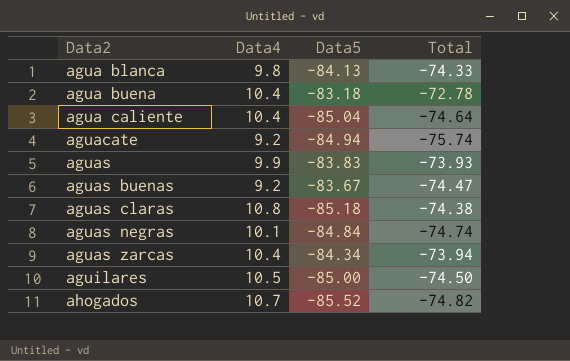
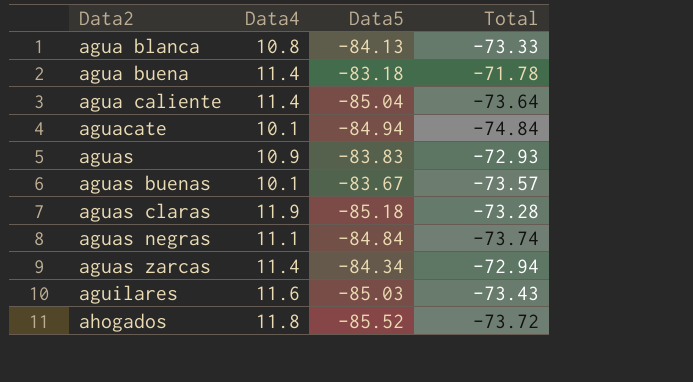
agua blanca | Data4: 9.8 -> 10.8
agua blanca | Total: -74.33 -> -73.33
agua buena | Data4: 10.4 -> 11.4
agua buena | Total: -72.78 -> -71.78
agua caliente | Data4: 10.4 -> 11.4
agua caliente | Total: -74.64 -> -73.64
aguacate | Data4: 9.2 -> 10.1
aguacate | Total: -75.74 -> -74.84
aguas | Data4: 9.9 -> 10.9
aguas | Total: -73.93 -> -72.93
aguas buenas | Data4: 9.2 -> 10.1
aguas buenas | Total: -74.47 -> -73.57
aguas claras | Data4: 10.8 -> 11.9
aguas claras | Total: -74.38 -> -73.28
aguas negras | Data4: 10.1 -> 11.1
aguas negras | Total: -74.74 -> -73.74
aguas zarcas | Data4: 10.4 -> 11.4
aguas zarcas | Total: -73.94 -> -72.94
aguilares | Data4: 10.5 -> 11.6
aguilares | Data5: -85.00 -> -85.03
aguilares | Total: -74.50 -> -73.43
ahogados | Data4: 10.7 -> 11.8
ahogados | Total: -74.82 -> -73.72

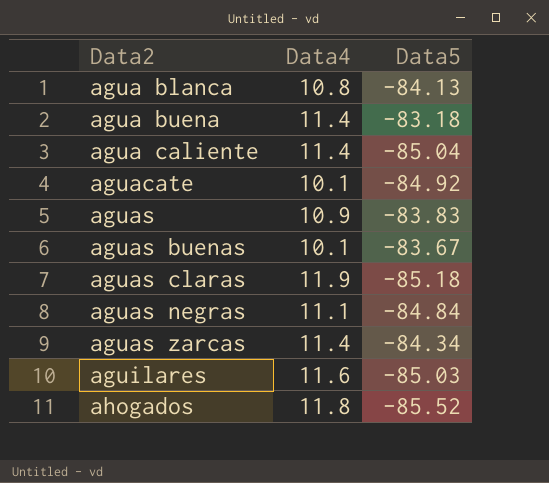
column Total | formula: [Data4] + [Data5] -> none
aguacate | Data5: -84.94 -> -84.92

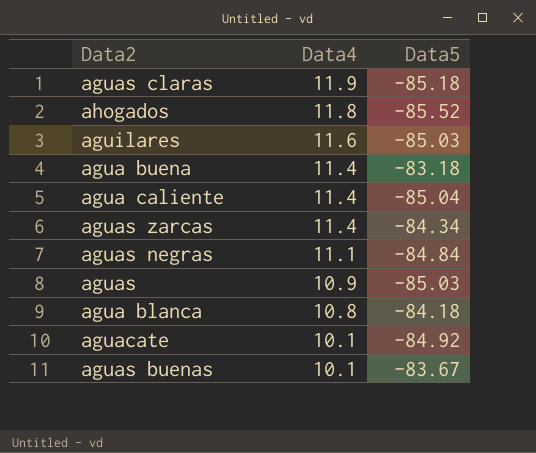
row order: Data2 ascending -> Data4 descending
aguas | Data5: -83.83 -> -85.03
agua blanca | Data5: -84.13 -> -84.18

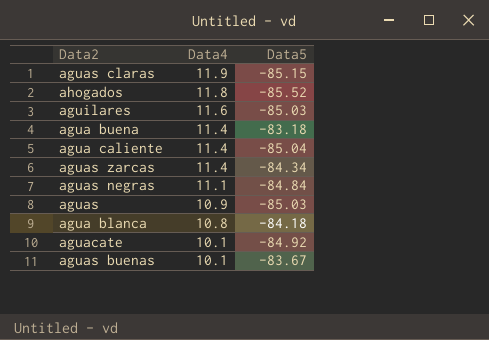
aguas claras | Data5: -85.18 -> -85.15

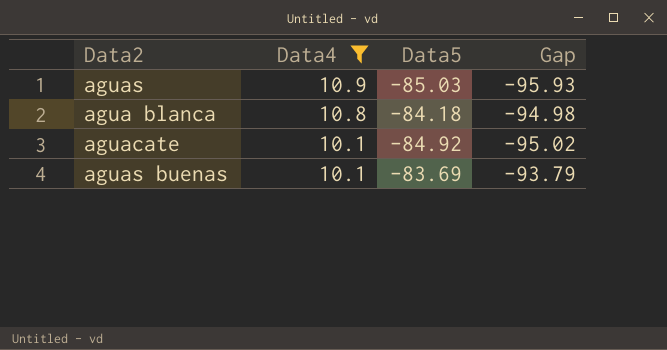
filter: none -> Data4 <= 10.9
column Gap | formula: none -> [Data5] - [Data4]
aguas buenas | Data5: -83.67 -> -83.69

